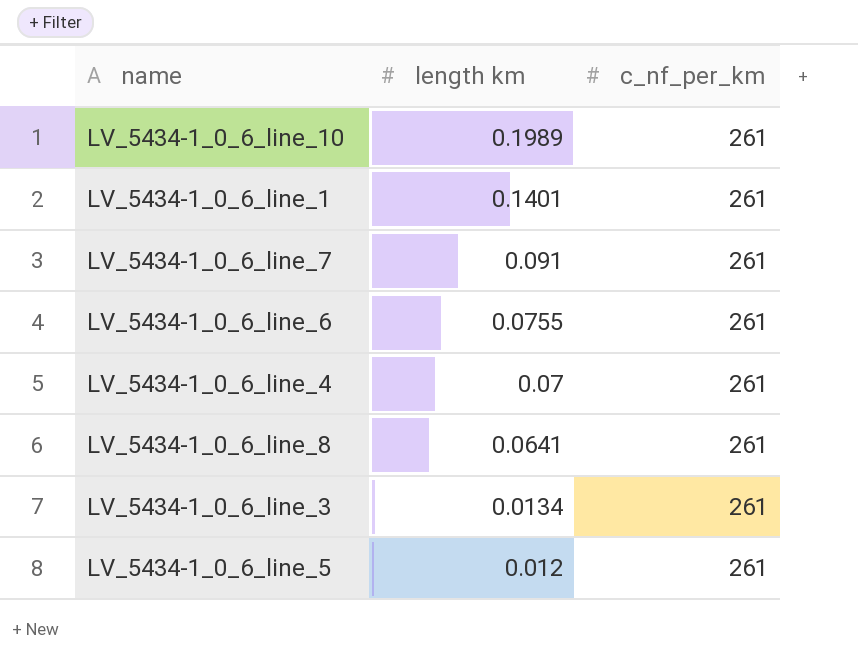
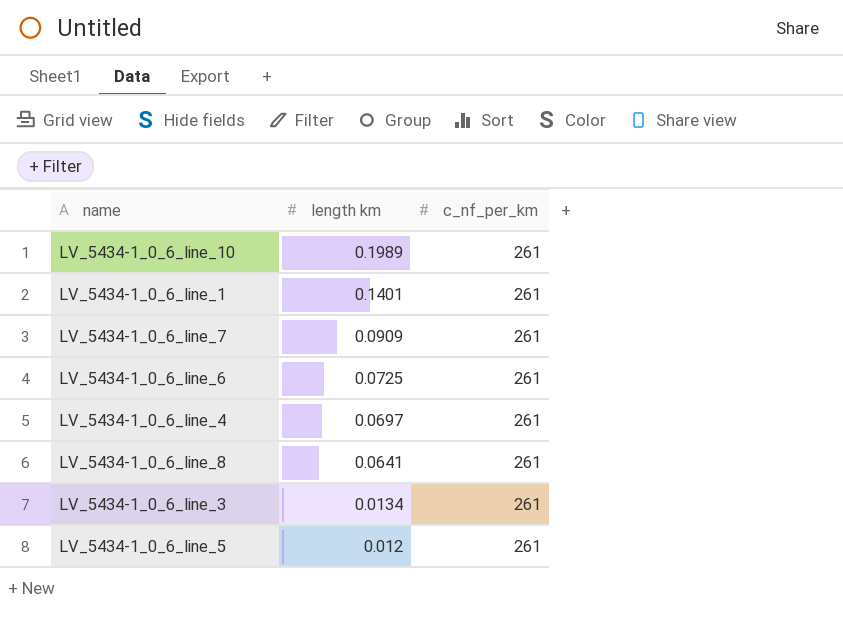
LV_5434-1_0_6_line_7 | length km: 0.091 -> 0.0909
LV_5434-1_0_6_line_6 | length km: 0.0755 -> 0.0725
LV_5434-1_0_6_line_4 | length km: 0.07 -> 0.0697

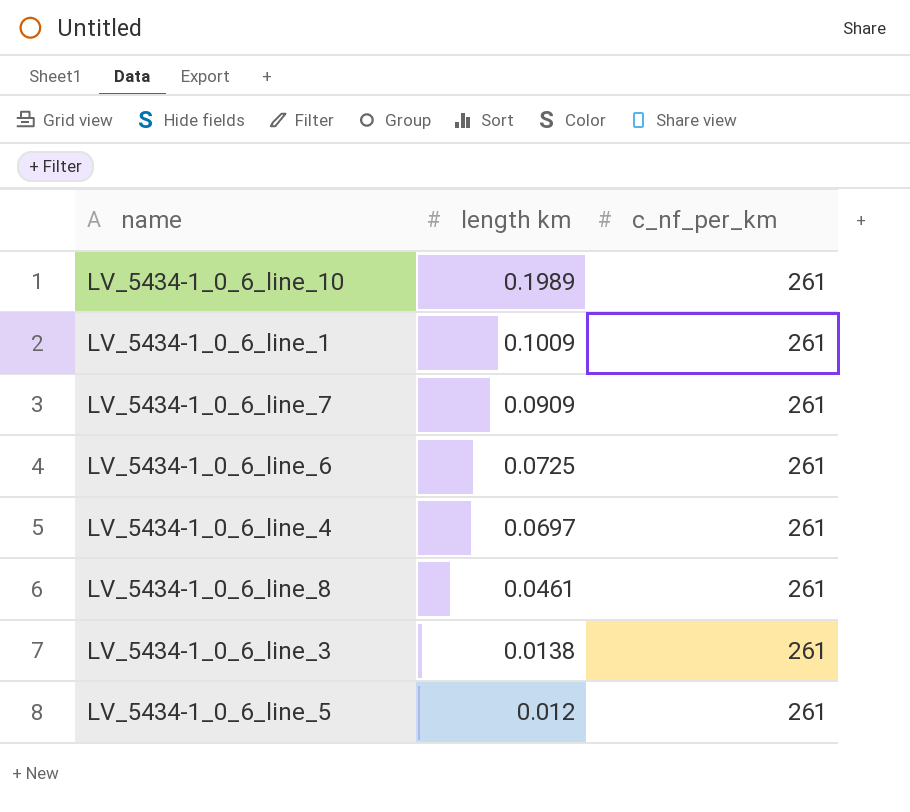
LV_5434-1_0_6_line_1 | length km: 0.1401 -> 0.1009
LV_5434-1_0_6_line_8 | length km: 0.0641 -> 0.0461
LV_5434-1_0_6_line_3 | length km: 0.0134 -> 0.0138

